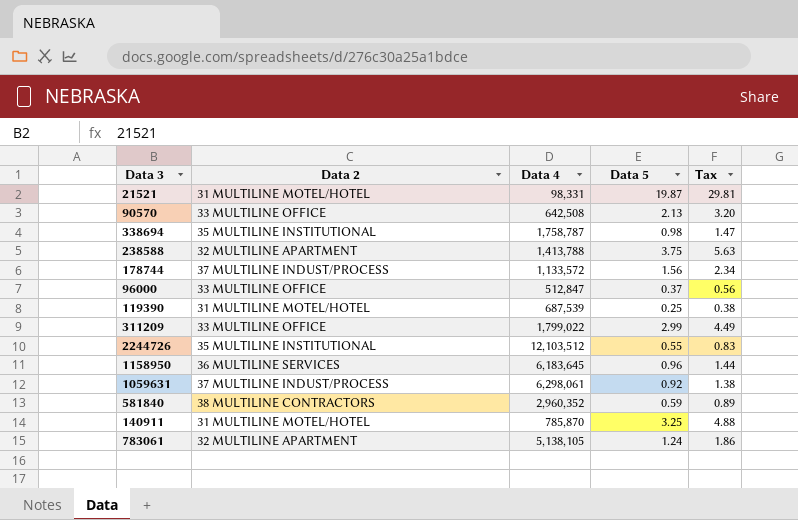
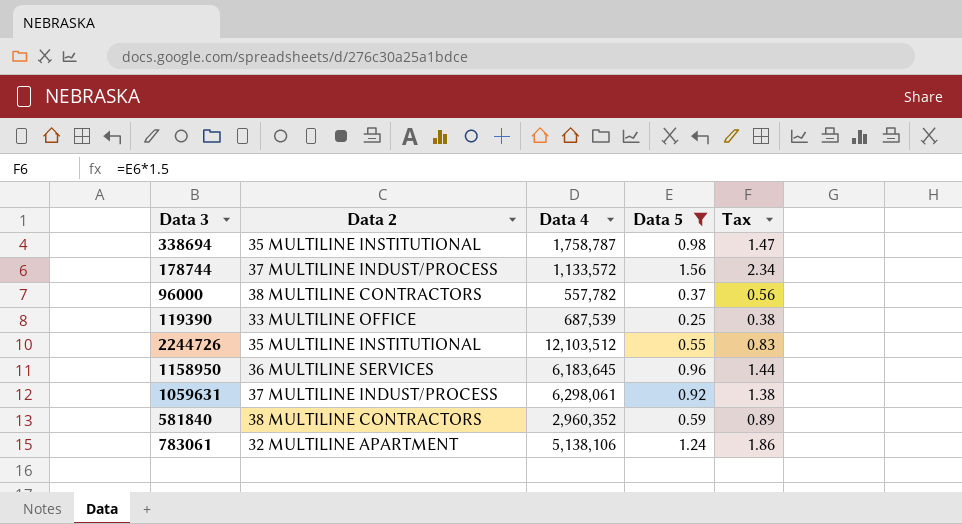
filter: none -> Data 5 <= 1.56
96000 | Data 2: 33 MULTILINE OFFICE -> 38 MULTILINE CONTRACTORS
96000 | Data 4: 512,847 -> 557,782
119390 | Data 2: 31 MULTILINE MOTEL/HOTEL -> 33 MULTILINE OFFICE
783061 | Data 4: 5,138,105 -> 5,138,106

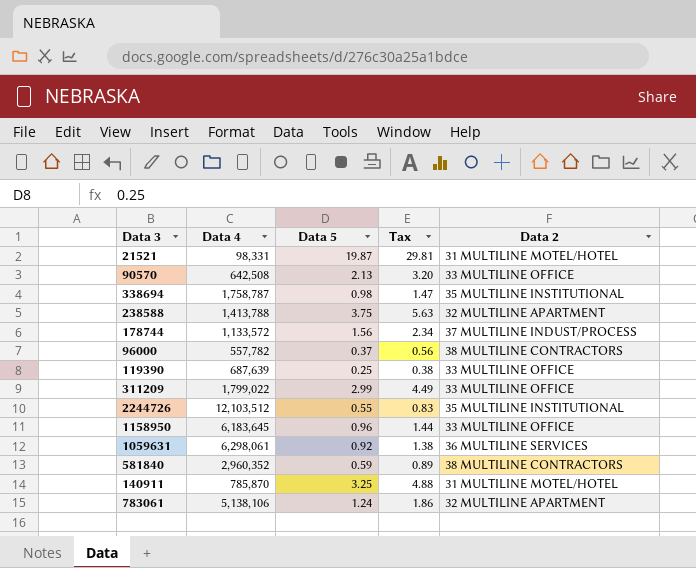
filter: Data 5 <= 1.56 -> none
column Data 2 | position: 2 -> 5
119390 | Data 4: 687,539 -> 687,639
1158950 | Data 2: 36 MULTILINE SERVICES -> 33 MULTILINE OFFICE
1059631 | Data 2: 37 MULTILINE INDUST/PROCESS -> 36 MULTILINE SERVICES

